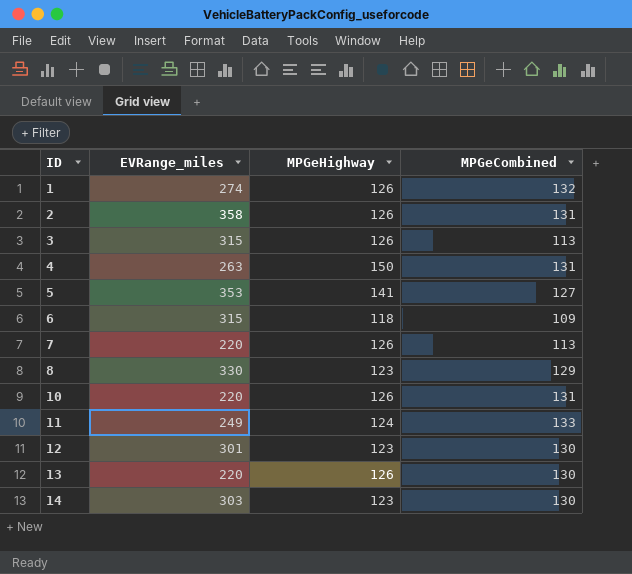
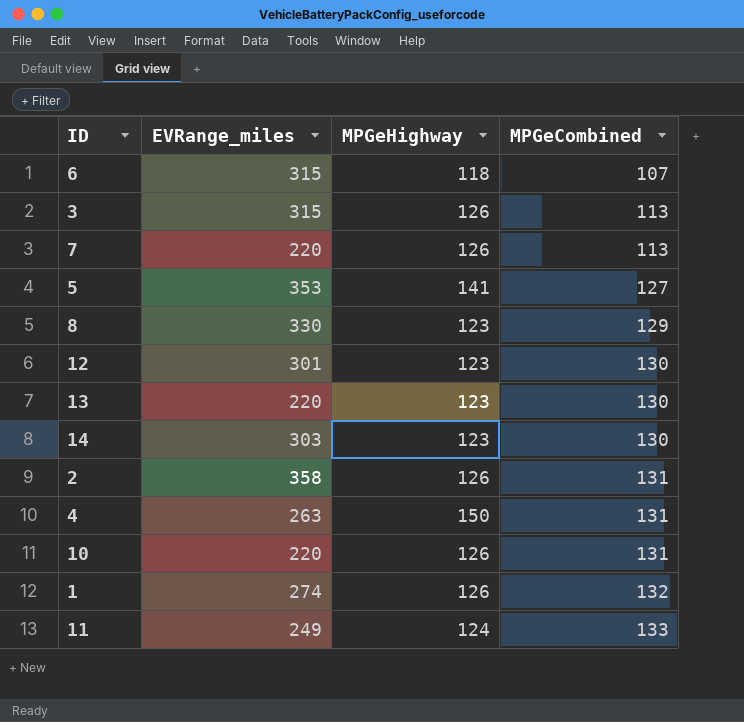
row order: ID ascending -> MPGeCombined ascending
6 | MPGeCombined: 109 -> 107
13 | MPGeHighway: 126 -> 123

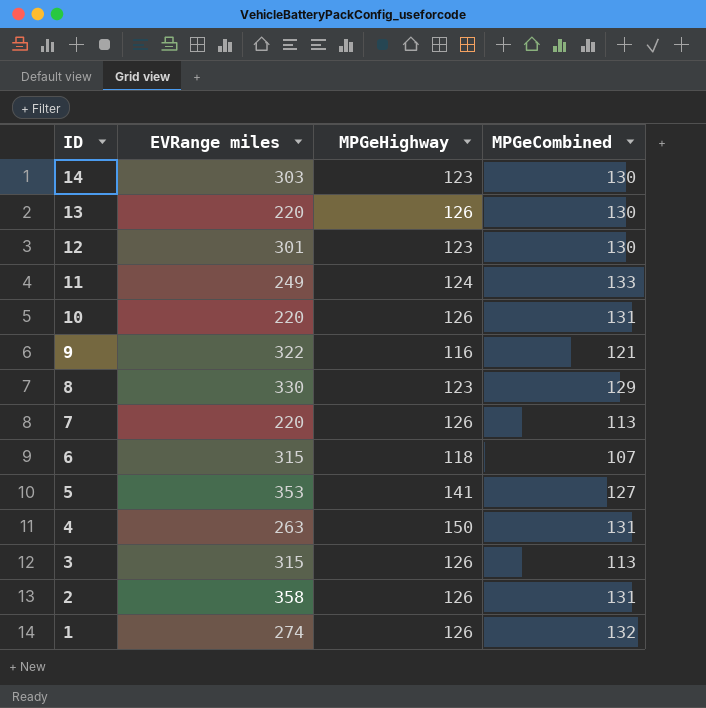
row order: MPGeCombined ascending -> ID descending
column name: EVRange_miles -> EVRange miles
13 | MPGeHighway: 123 -> 126
row 9: none -> 322 | 116 | 121

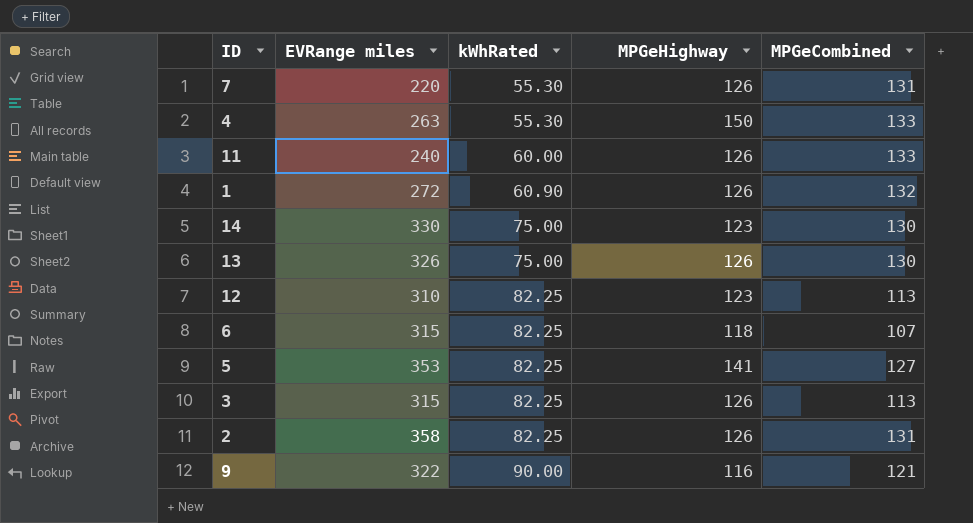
row order: ID descending -> kWhRated ascending
column kWhRated | position: none -> 3
row 10: 220 | 126 | 131 -> none
row 8: 330 | 123 | 129 -> none
7 | MPGeCombined: 113 -> 131
4 | MPGeCombined: 131 -> 133
11 | EVRange miles: 249 -> 240
11 | MPGeHighway: 124 -> 126
1 | EVRange miles: 274 -> 272
14 | EVRange miles: 303 -> 330
13 | EVRange miles: 220 -> 326
12 | EVRange miles: 301 -> 310
12 | MPGeCombined: 130 -> 113

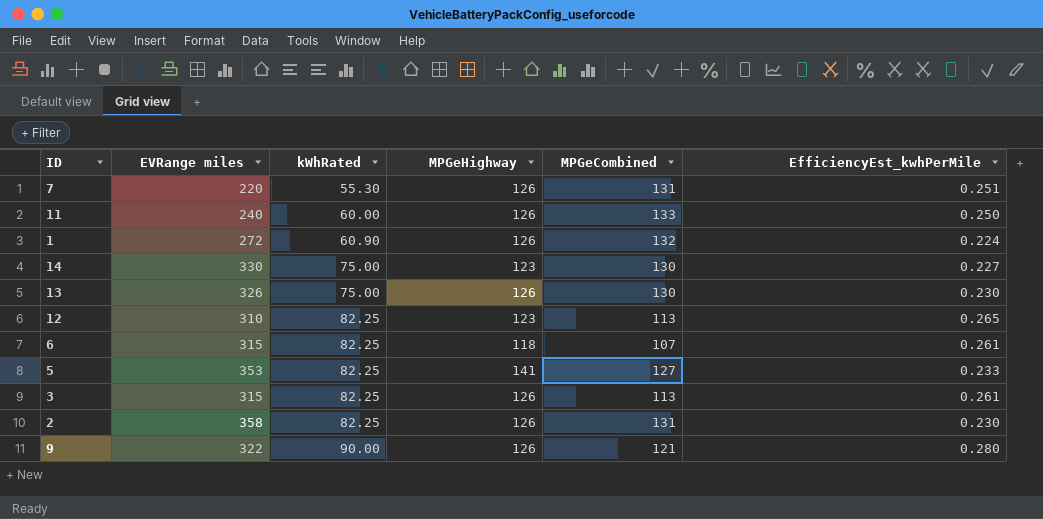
column EfficiencyEst_kwhPerMile | formula: none -> [kWhRated] / [EVRange miles]
row 4: 263 | 55.30 | 150 | 133 -> none
9 | MPGeHighway: 116 -> 126

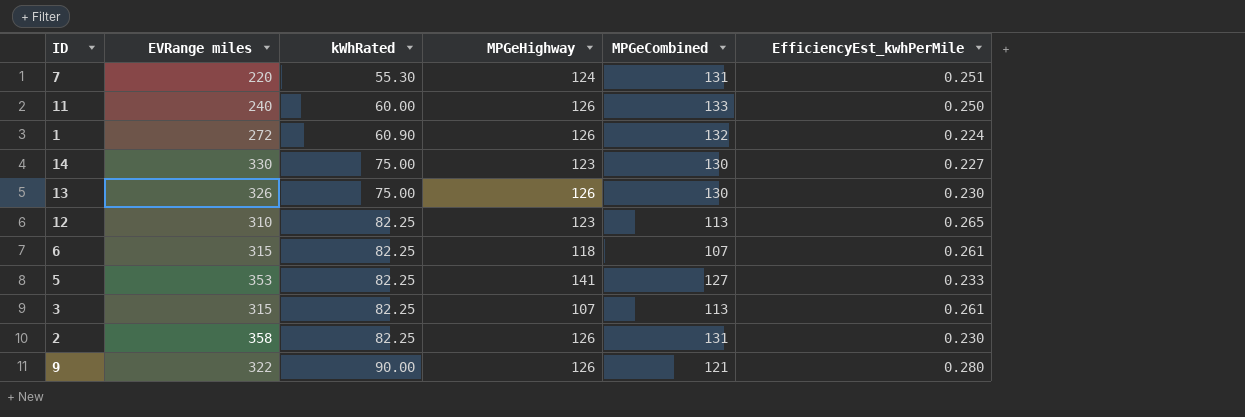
7 | MPGeHighway: 126 -> 124
3 | MPGeHighway: 126 -> 107

